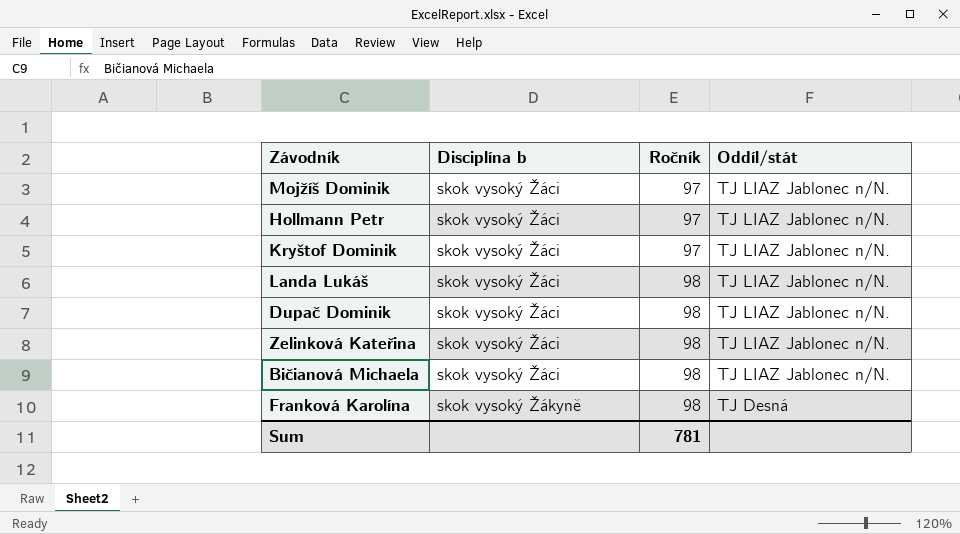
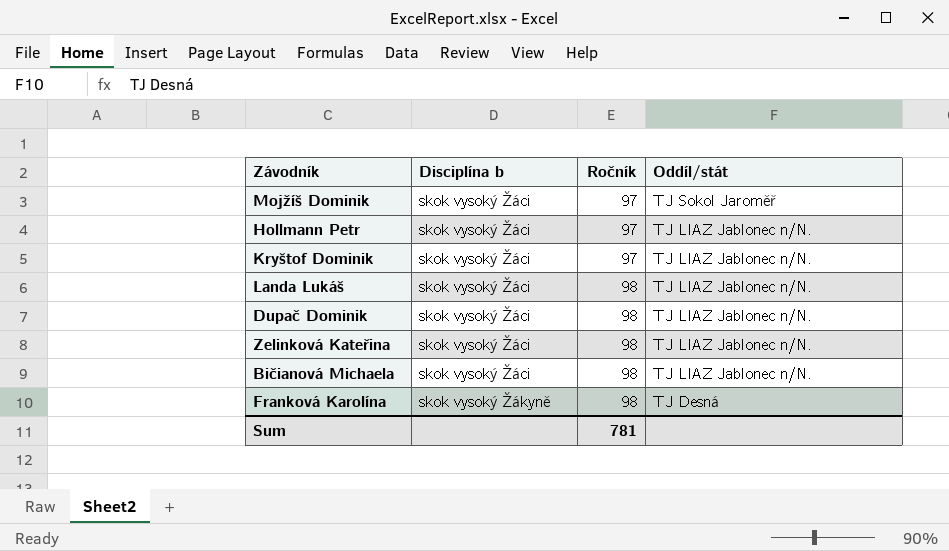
Mojžíš Dominik | Oddíl/stát: TJ LIAZ Jablonec n/N. -> TJ Sokol Jaroměř

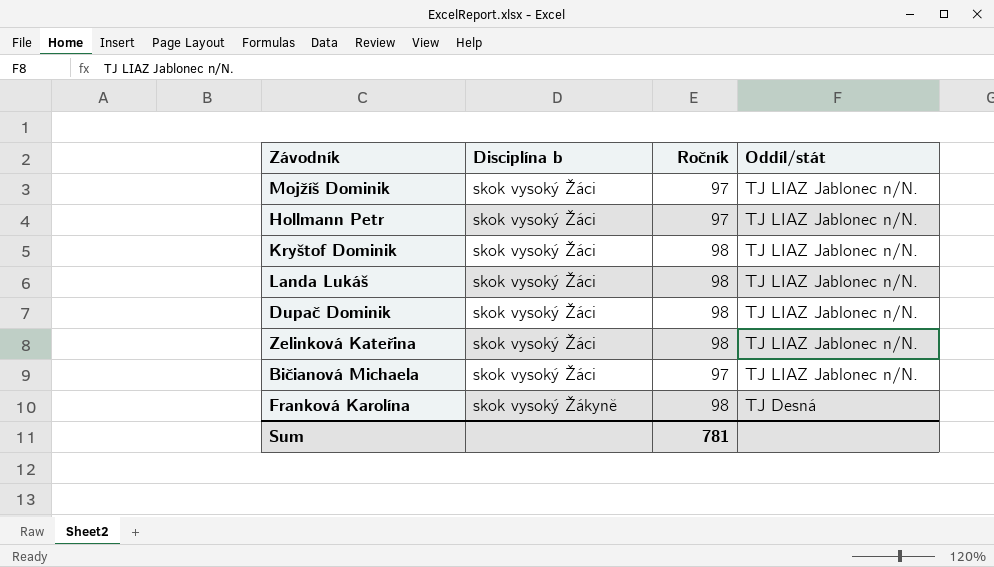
Mojžíš Dominik | Oddíl/stát: TJ Sokol Jaroměř -> TJ LIAZ Jablonec n/N.
Kryštof Dominik | Ročník: 97 -> 98
Bičianová Michaela | Ročník: 98 -> 97

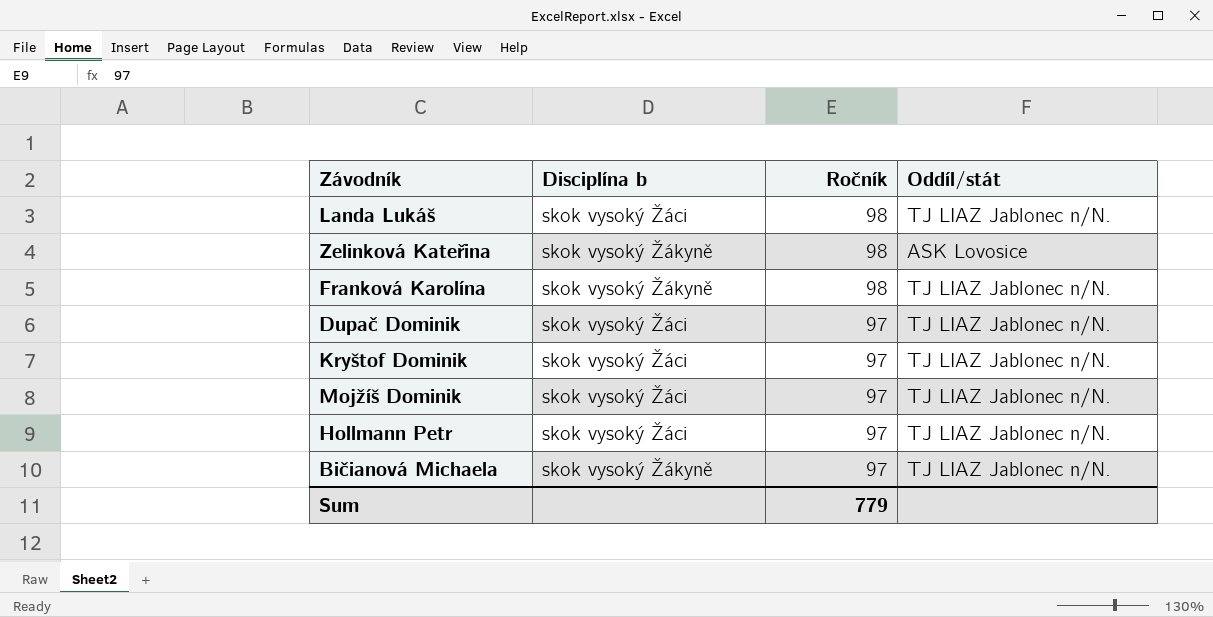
row order: Disciplína b ascending -> Ročník descending
Zelinková Kateřina | Disciplína b: skok vysoký Žáci -> skok vysoký Žákyně
Zelinková Kateřina | Oddíl/stát: TJ LIAZ Jablonec n/N. -> ASK Lovosice
Franková Karolína | Oddíl/stát: TJ Desná -> TJ LIAZ Jablonec n/N.
Dupač Dominik | Ročník: 98 -> 97
Kryštof Dominik | Ročník: 98 -> 97
Bičianová Michaela | Disciplína b: skok vysoký Žáci -> skok vysoký Žákyně
Sum | Ročník: 781 -> 779

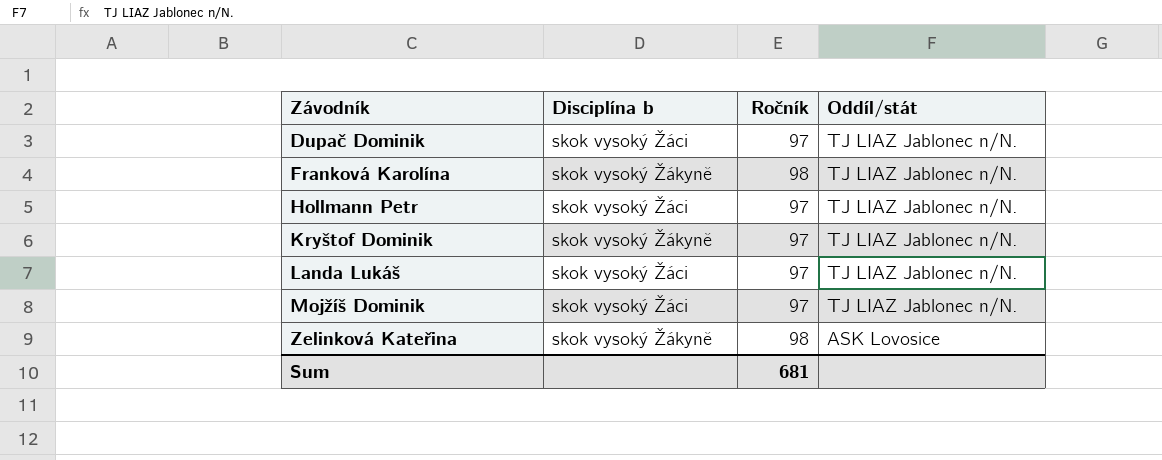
row order: Ročník descending -> Závodník ascending
row Bičianová Michaela: skok vysoký Žákyně | 97 | TJ LIAZ Jablonec n/N. -> none
Kryštof Dominik | Disciplína b: skok vysoký Žáci -> skok vysoký Žákyně
Landa Lukáš | Ročník: 98 -> 97
Sum | Ročník: 779 -> 681

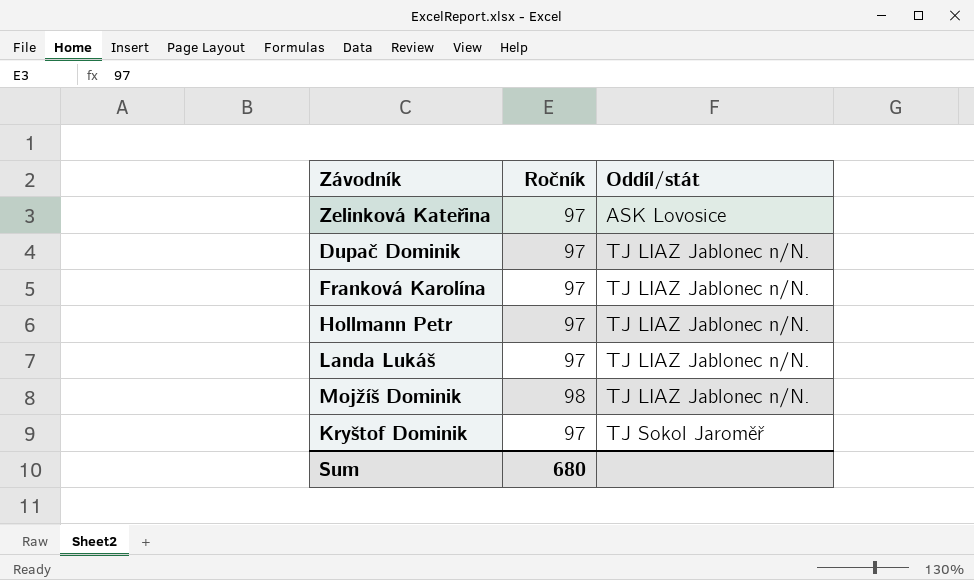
row order: Závodník ascending -> Oddíl/stát ascending
column Disciplína b | position: 2 -> none
Zelinková Kateřina | Ročník: 98 -> 97
Franková Karolína | Ročník: 98 -> 97
Mojžíš Dominik | Ročník: 97 -> 98
Kryštof Dominik | Oddíl/stát: TJ LIAZ Jablonec n/N. -> TJ Sokol Jaroměř
Sum | Ročník: 681 -> 680

